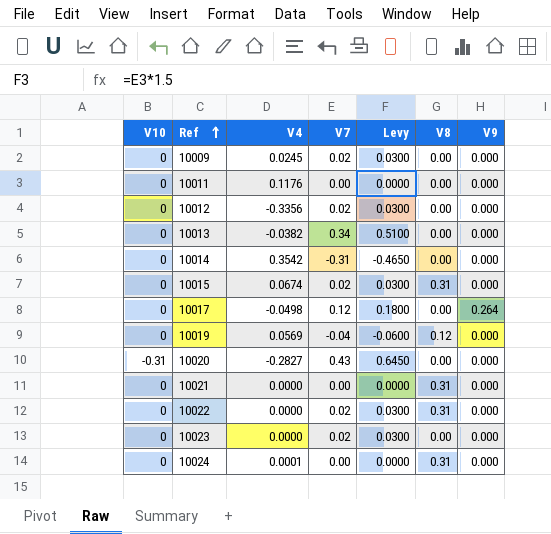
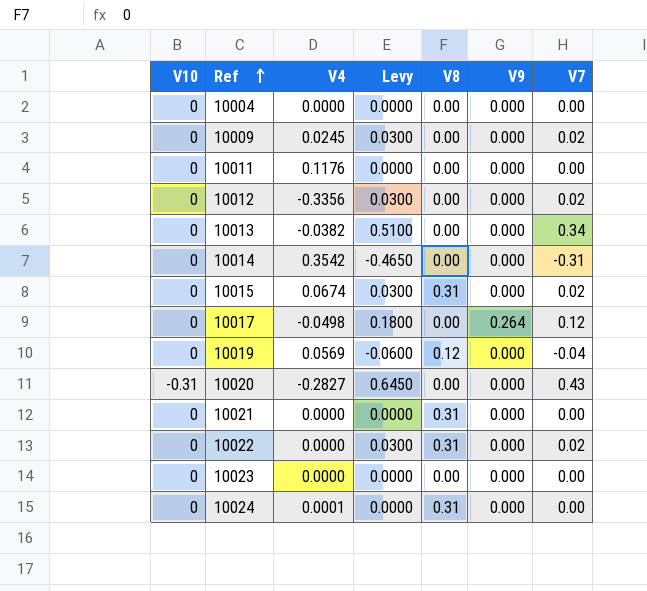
column V7 | position: 4 -> 7
row 10004: none -> 0 | 0.0000 | 0.0000 | 0.00 | 0.000 | 0.00
10023 | Levy: 0.0300 -> 0.0000
10023 | V7: 0.02 -> 0.00

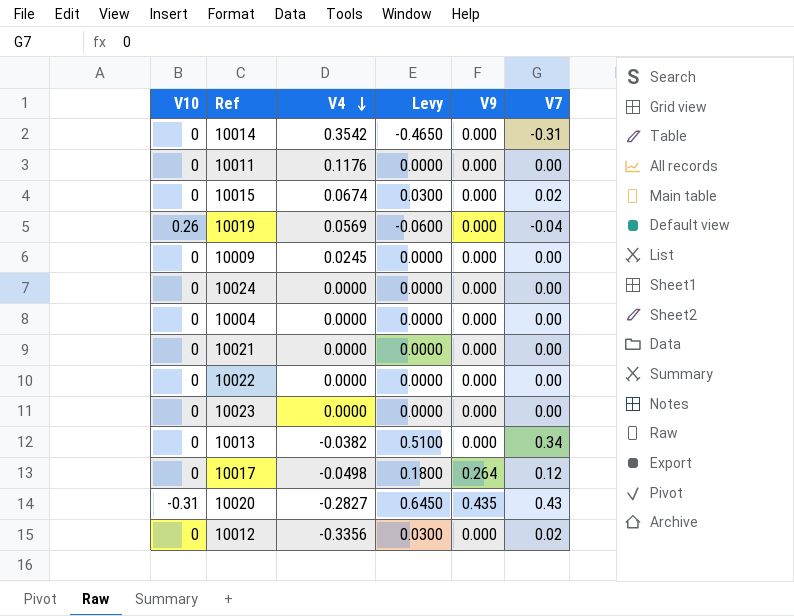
row order: Ref ascending -> V4 descending
column V8 | position: 5 -> none
10019 | V10: 0 -> 0.26
10009 | Levy: 0.0300 -> 0.0000
10009 | V7: 0.02 -> 0.00
10024 | V4: 0.0001 -> 0.0000
10022 | Levy: 0.0300 -> 0.0000
10022 | V7: 0.02 -> 0.00
10020 | V9: 0.000 -> 0.435

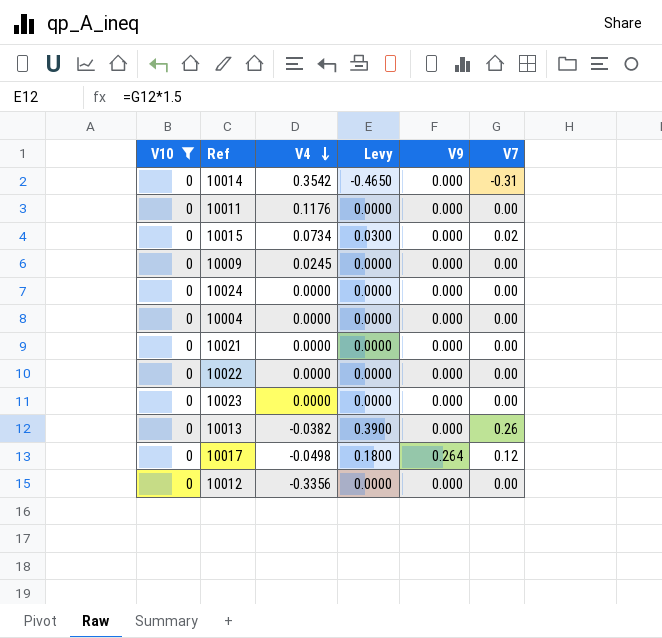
filter: none -> V10 = 0
10015 | V4: 0.0674 -> 0.0734
10013 | Levy: 0.5100 -> 0.3900
10013 | V7: 0.34 -> 0.26
10012 | Levy: 0.0300 -> 0.0000
10012 | V7: 0.02 -> 0.00

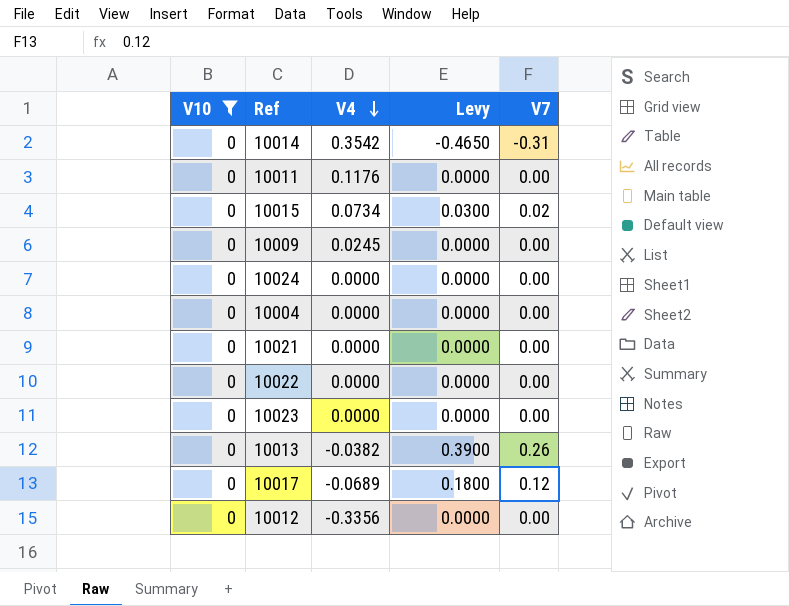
column V9 | position: 5 -> none
10017 | V4: -0.0498 -> -0.0689

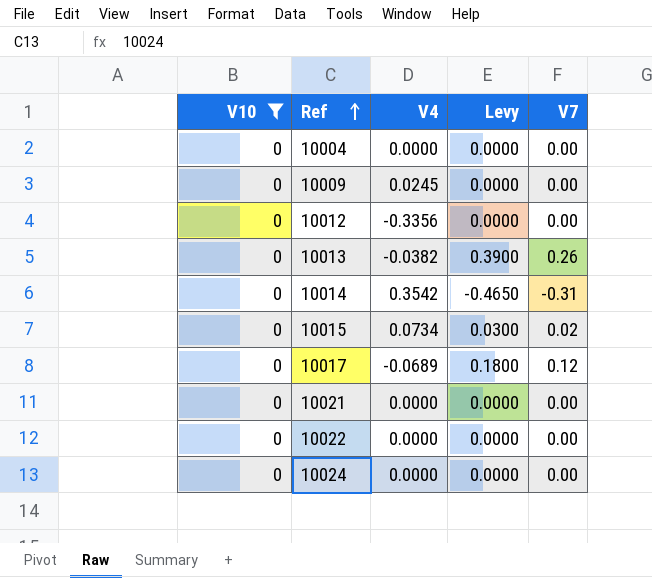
row order: V4 descending -> Ref ascending
row 10011: 0 | 0.1176 | 0.0000 | 0.00 -> none
row 10023: 0 | 0.0000 | 0.0000 | 0.00 -> none

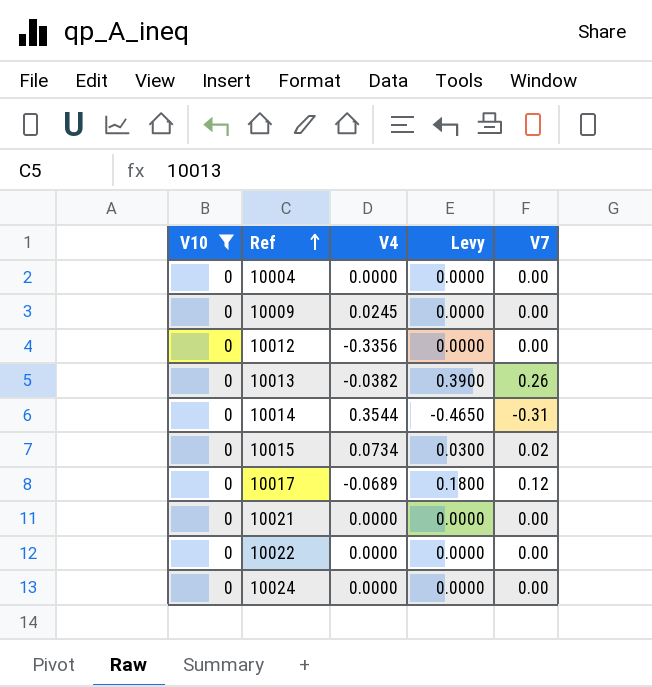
10014 | V4: 0.3542 -> 0.3544

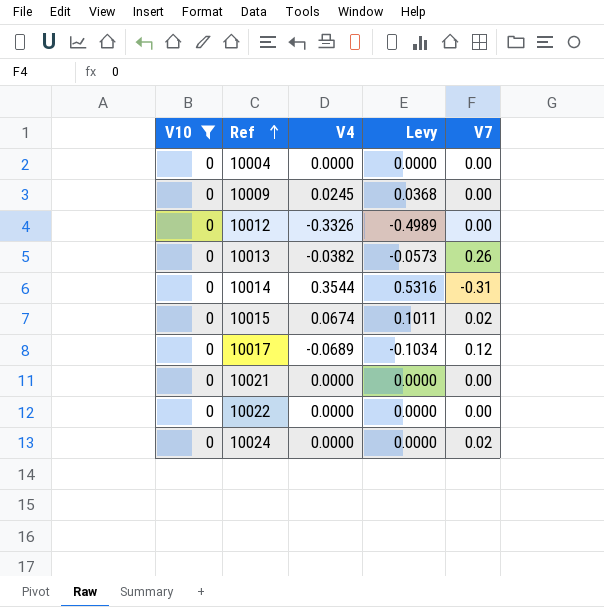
column Levy | formula: [V7] * 1.5 -> [V4] * 1.5
10012 | V4: -0.3356 -> -0.3326
10015 | V4: 0.0734 -> 0.0674
10024 | V7: 0.00 -> 0.02

